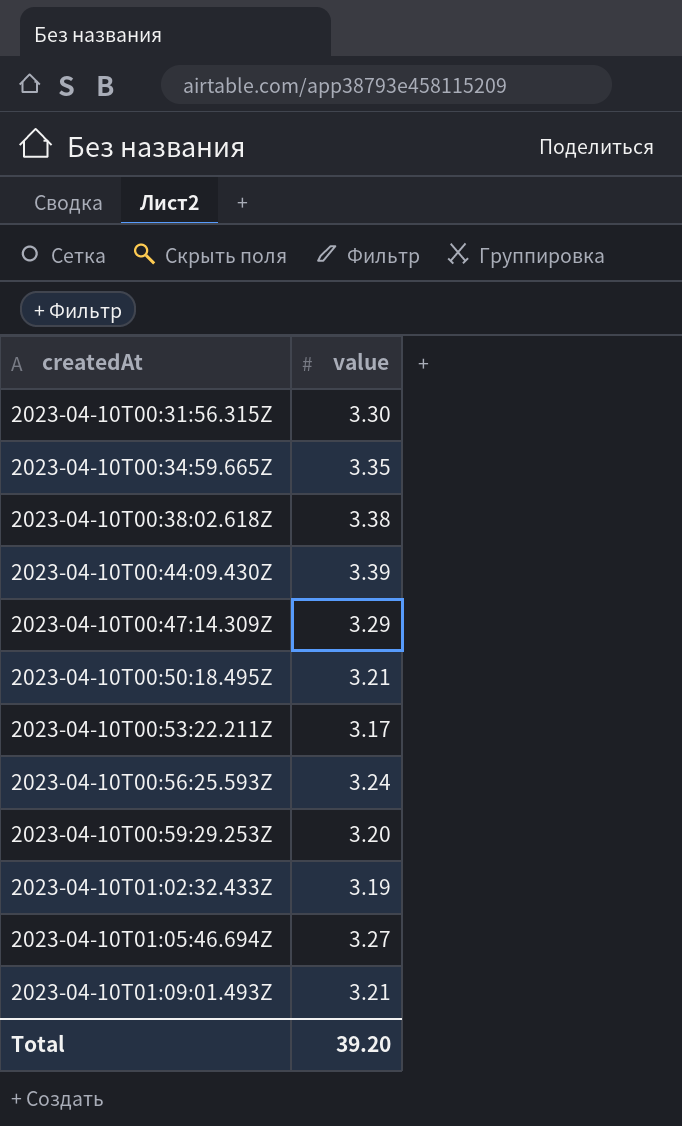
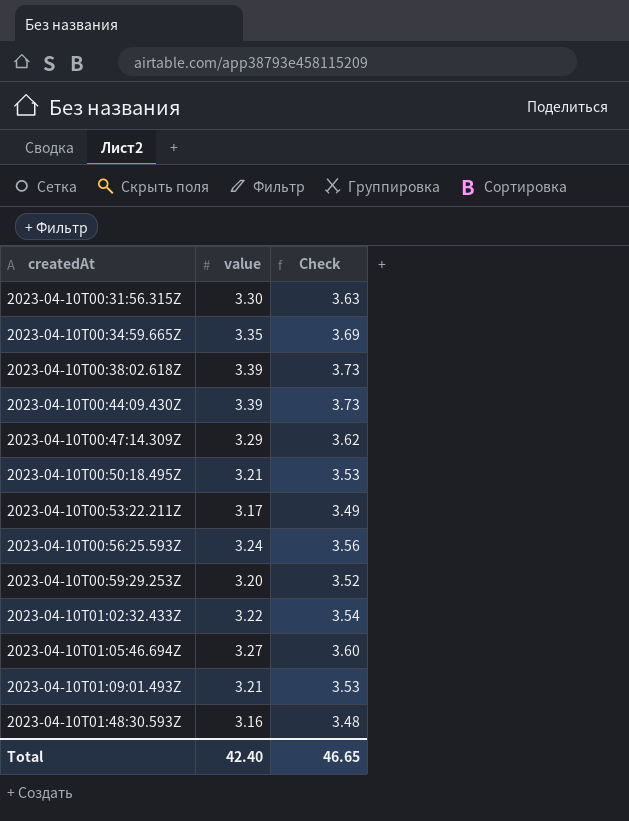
column Check | formula: none -> [value] * 1.1
2023-04-10T00:38:02.618Z | value: 3.38 -> 3.39
2023-04-10T01:02:32.433Z | value: 3.19 -> 3.22
row 2023-04-10T01:48:30.593Z: none -> 3.16 | 3.48
Total | value: 39.20 -> 42.40

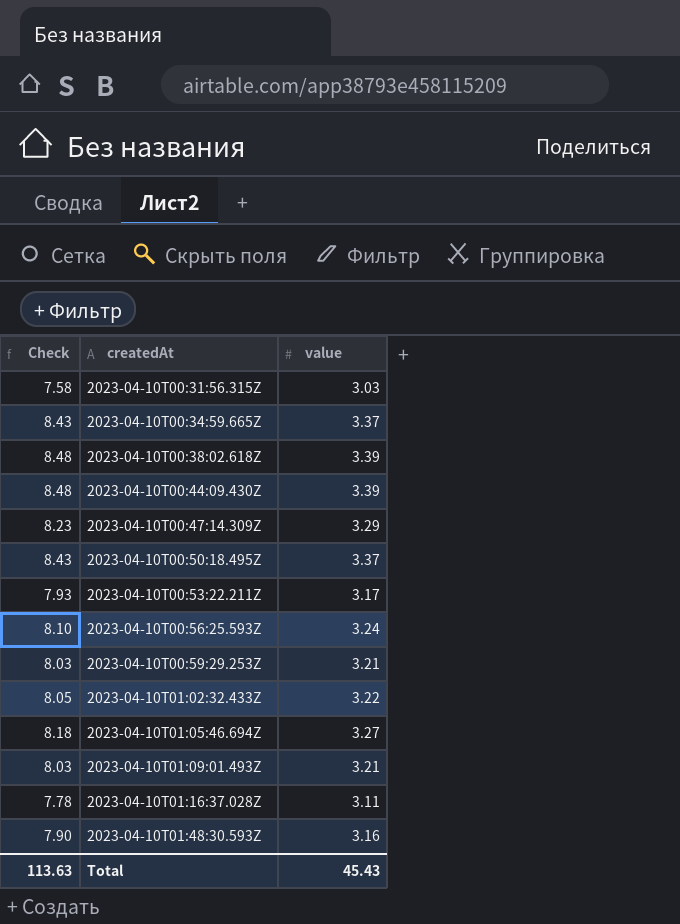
column Check | formula: [value] * 1.1 -> [value] * 2.5
column Check | position: 3 -> 1
2023-04-10T00:31:56.315Z | value: 3.30 -> 3.03
2023-04-10T00:34:59.665Z | value: 3.35 -> 3.37
2023-04-10T00:50:18.495Z | value: 3.21 -> 3.37
2023-04-10T00:59:29.253Z | value: 3.20 -> 3.21
row 2023-04-10T01:16:37.028Z: none -> 7.78 | 3.11
Total | Check: 46.65 -> 113.63
Total | value: 42.40 -> 45.43

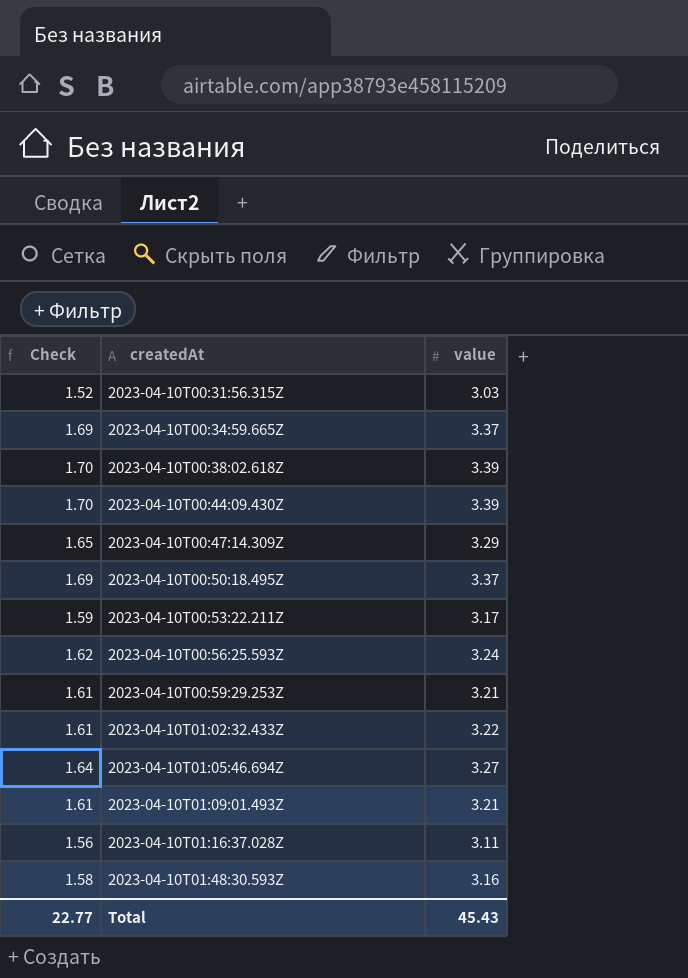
column Check | formula: [value] * 2.5 -> [value] * 0.5
Total | Check: 113.63 -> 22.77

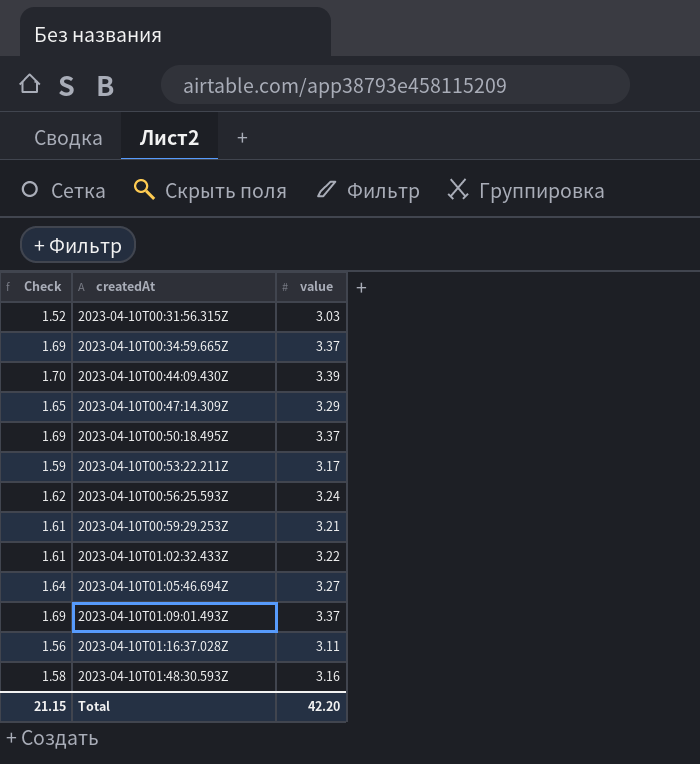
row 2023-04-10T00:38:02.618Z: 1.70 | 3.39 -> none
2023-04-10T01:09:01.493Z | Check: 1.61 -> 1.69
2023-04-10T01:09:01.493Z | value: 3.21 -> 3.37
Total | Check: 22.77 -> 21.15
Total | value: 45.43 -> 42.20

